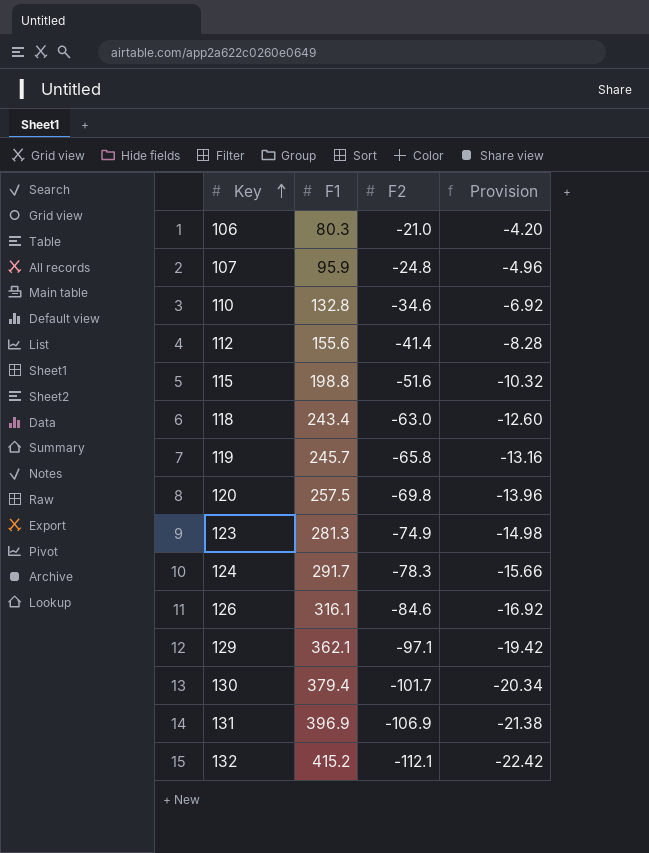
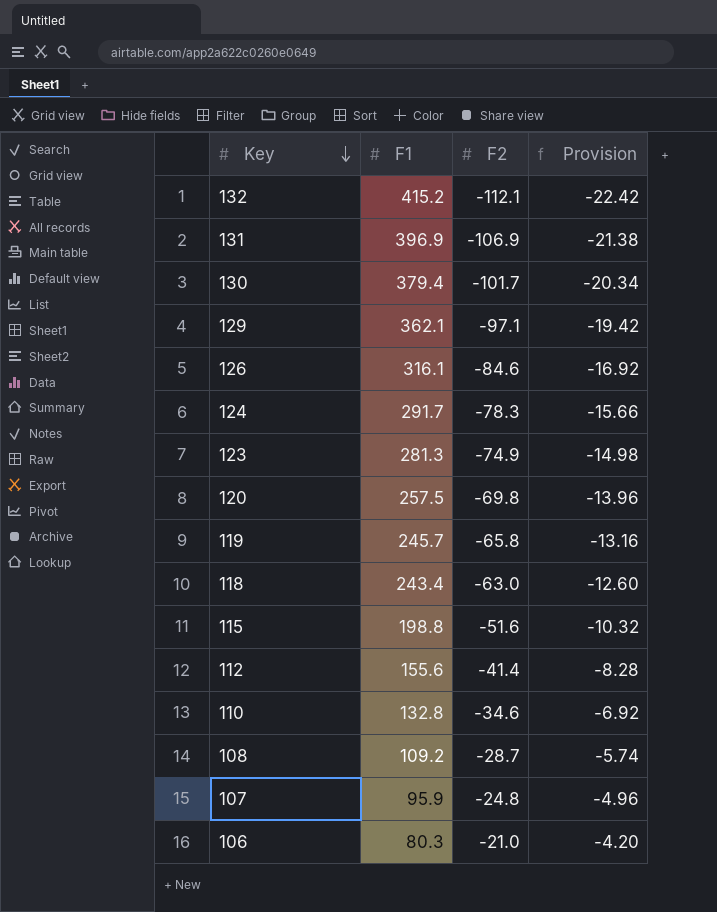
row order: Key ascending -> Key descending
row 108: none -> 109.2 | -28.7 | -5.74

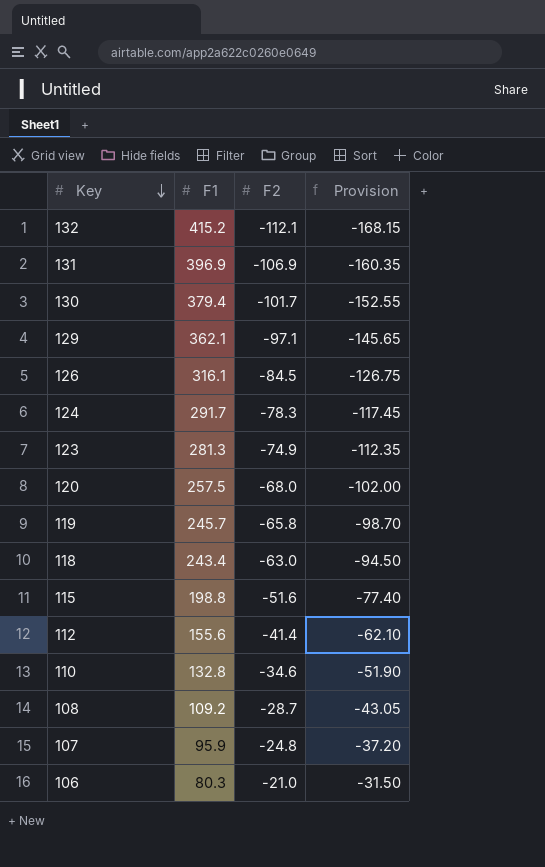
column Provision | formula: [F2] * 0.2 -> [F2] * 1.5
126 | F2: -84.6 -> -84.5
120 | F2: -69.8 -> -68.0

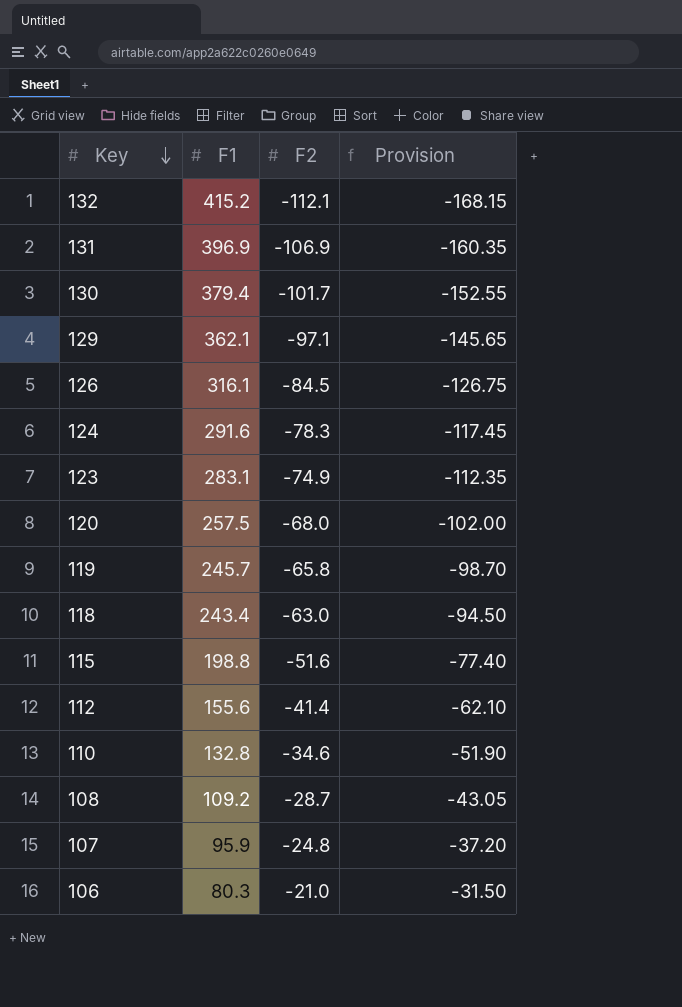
124 | F1: 291.7 -> 291.6
123 | F1: 281.3 -> 283.1

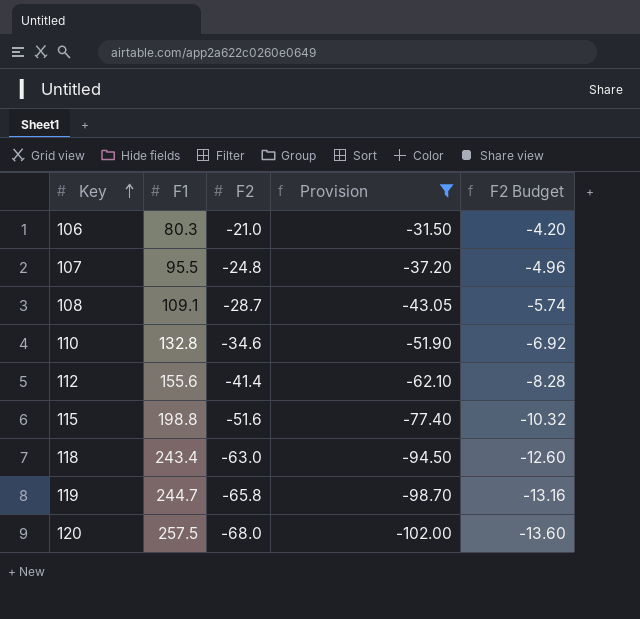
filter: none -> Provision >= -102.00
row order: Key descending -> Key ascending
column F2 Budget | formula: none -> [F2] * 0.2
107 | F1: 95.9 -> 95.5
108 | F1: 109.2 -> 109.1
119 | F1: 245.7 -> 244.7

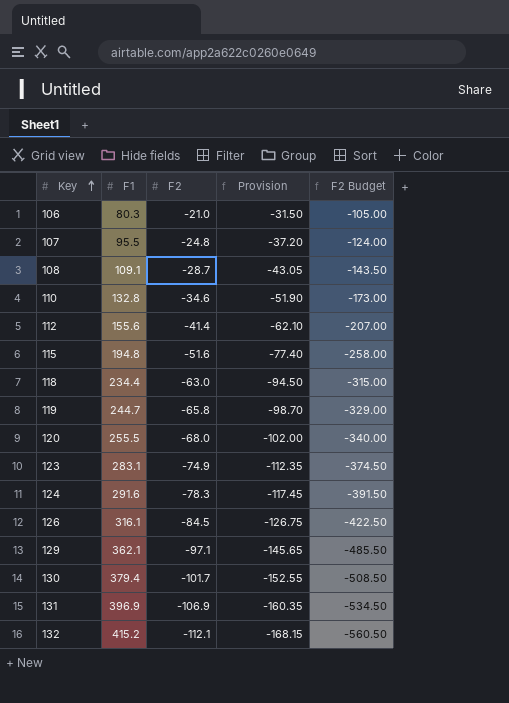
filter: Provision >= -102.00 -> none
column F2 Budget | formula: [F2] * 0.2 -> [F2] * 5
115 | F1: 198.8 -> 194.8
118 | F1: 243.4 -> 234.4
120 | F1: 257.5 -> 255.5

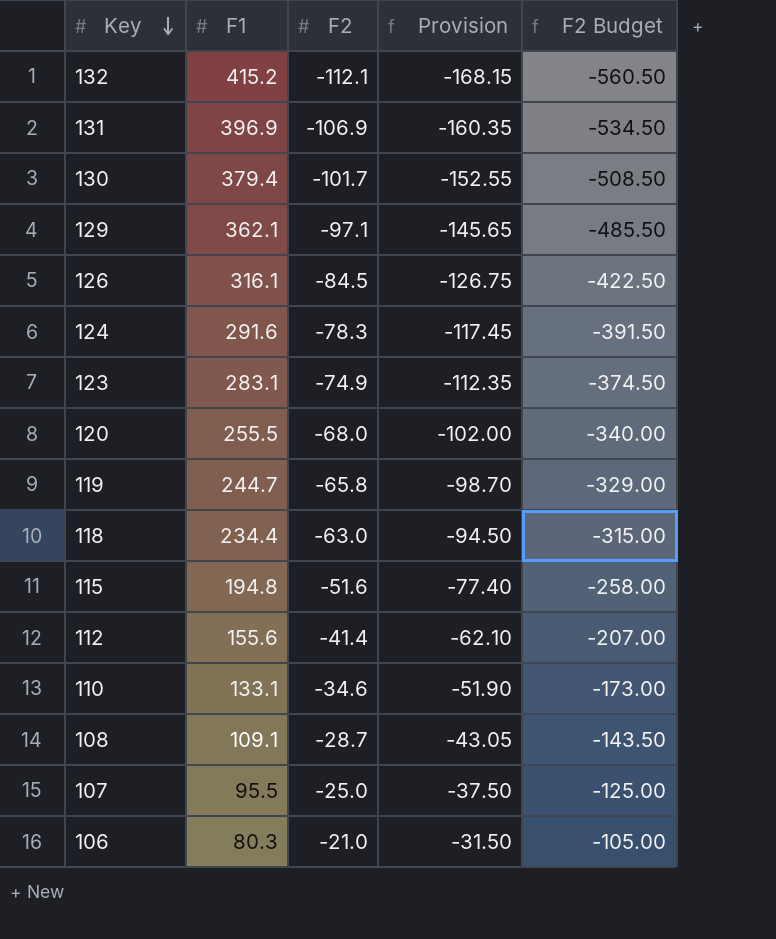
row order: Key ascending -> Key descending
110 | F1: 132.8 -> 133.1
107 | F2: -24.8 -> -25.0
107 | Provision: -37.20 -> -37.50
107 | F2 Budget: -124.00 -> -125.00

